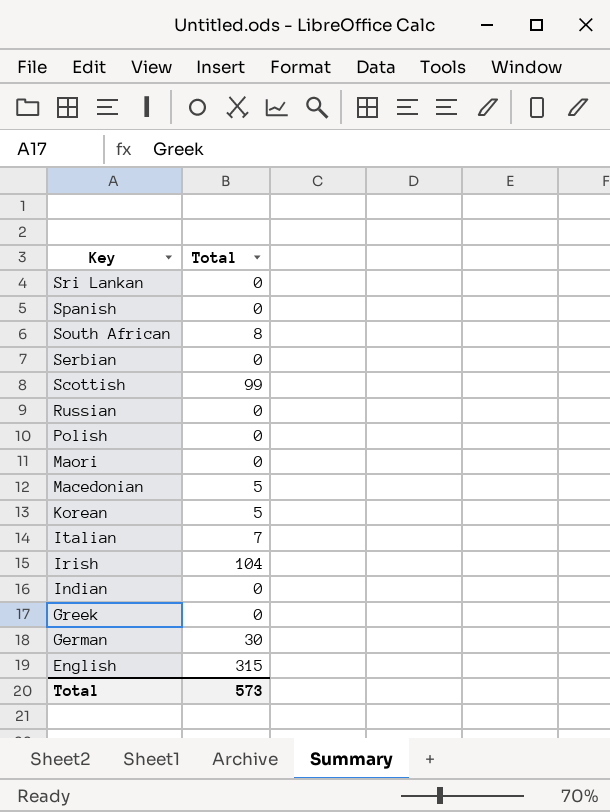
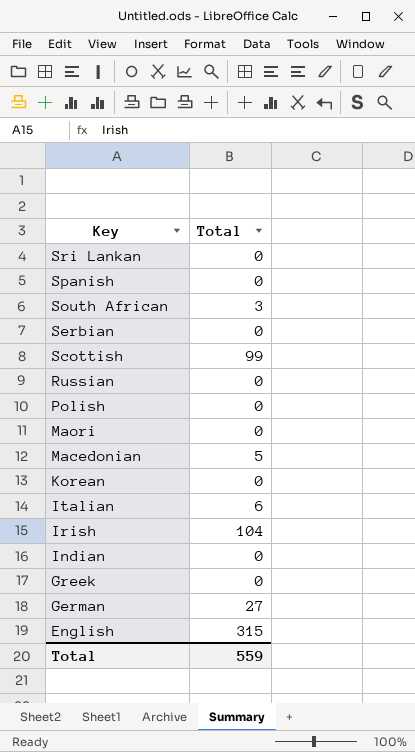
South African | Total: 8 -> 3
Korean | Total: 5 -> 0
Italian | Total: 7 -> 6
German | Total: 30 -> 27
Total | Total: 573 -> 559

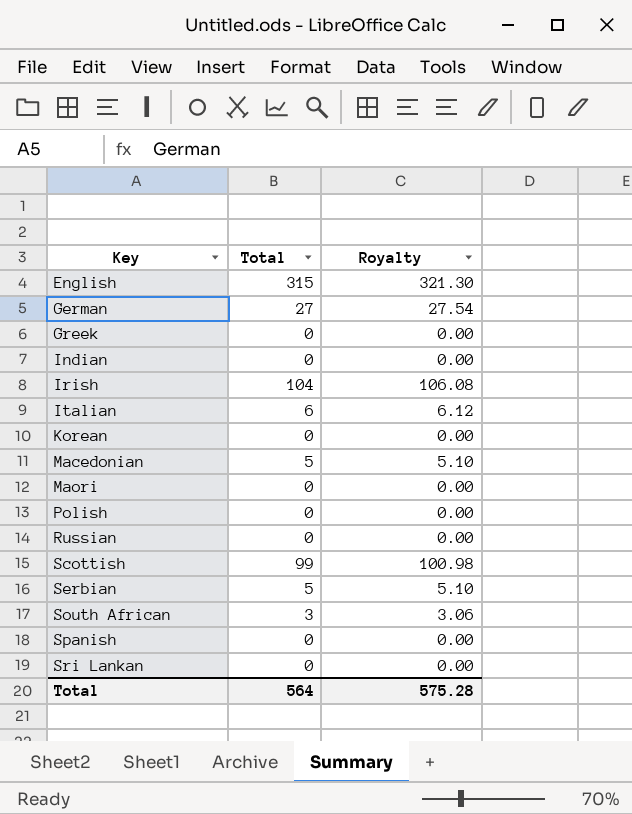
row order: Key descending -> Key ascending
column Royalty | formula: none -> [Total] * 1.02
Serbian | Total: 0 -> 5
Total | Total: 559 -> 564

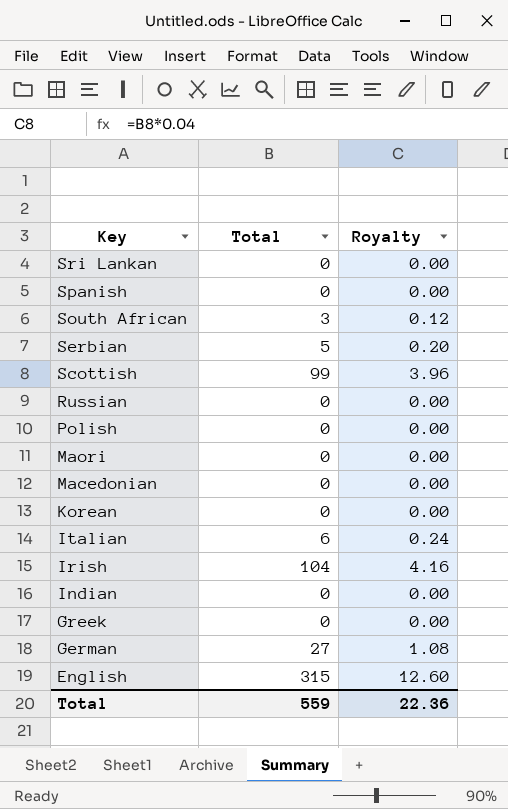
row order: Key ascending -> Key descending
column Royalty | formula: [Total] * 1.02 -> [Total] * 0.04
Macedonian | Total: 5 -> 0
Total | Total: 564 -> 559
Total | Royalty: 575.28 -> 22.36

